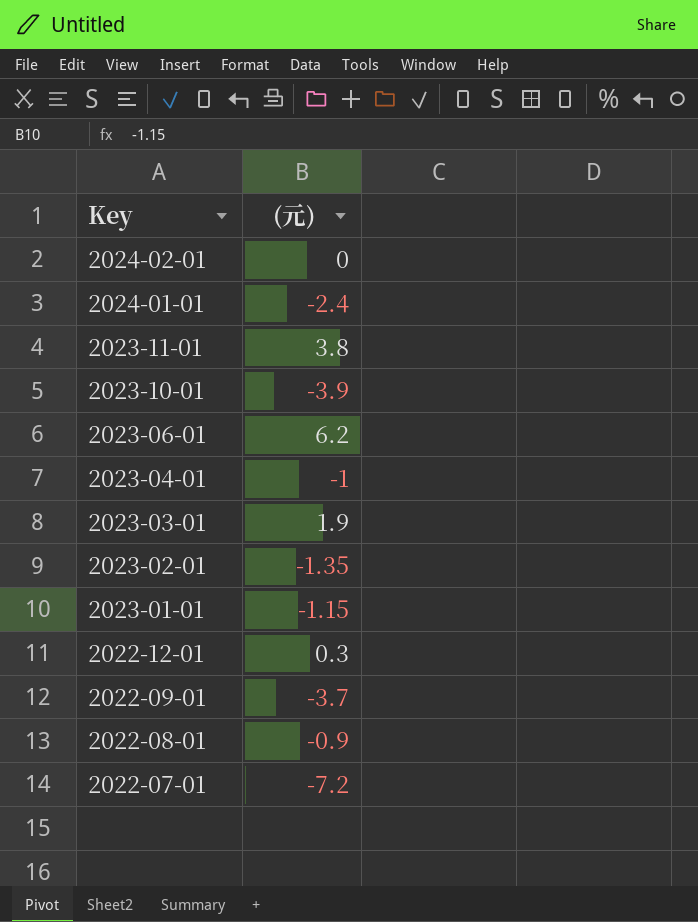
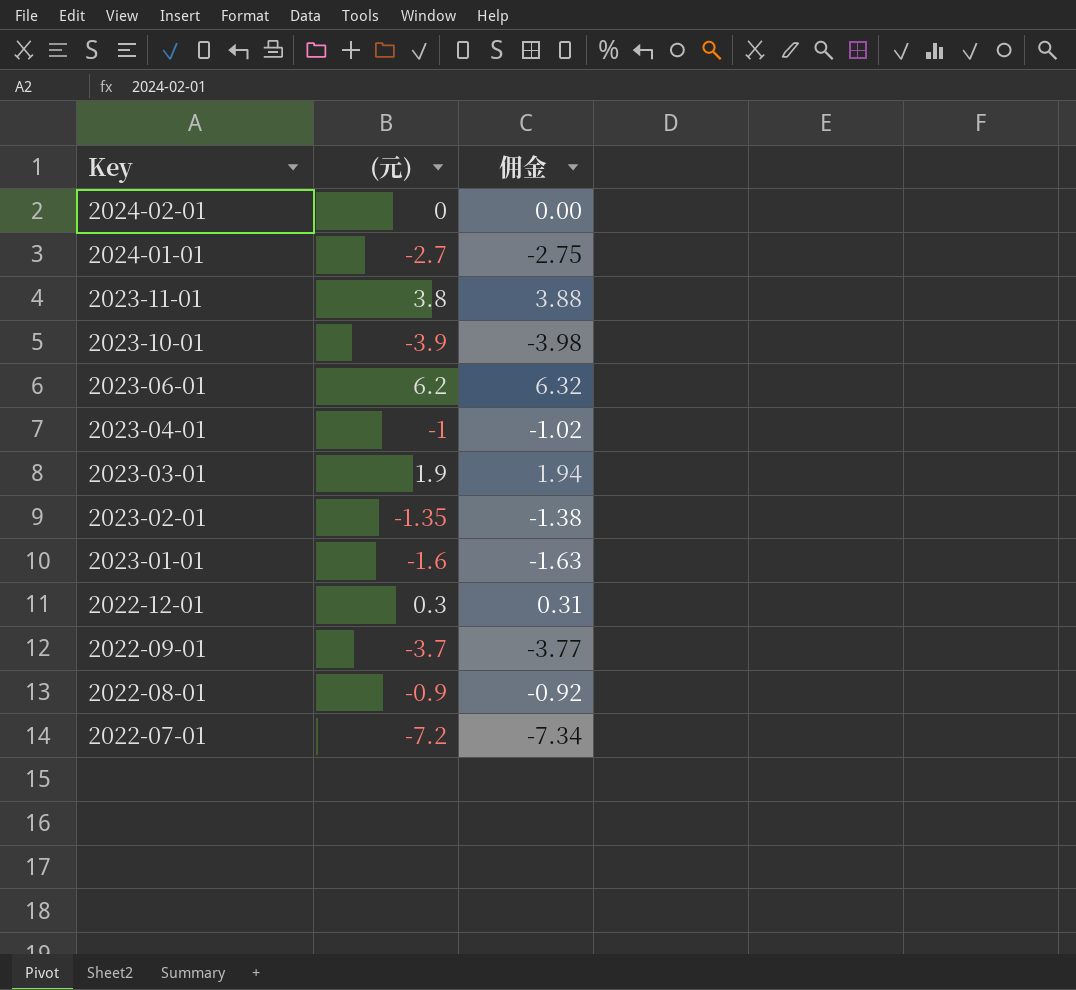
column 佣金 | formula: none -> [(元)] * 1.02
2024-01-01 | (元): -2.4 -> -2.7
2023-01-01 | (元): -1.15 -> -1.6

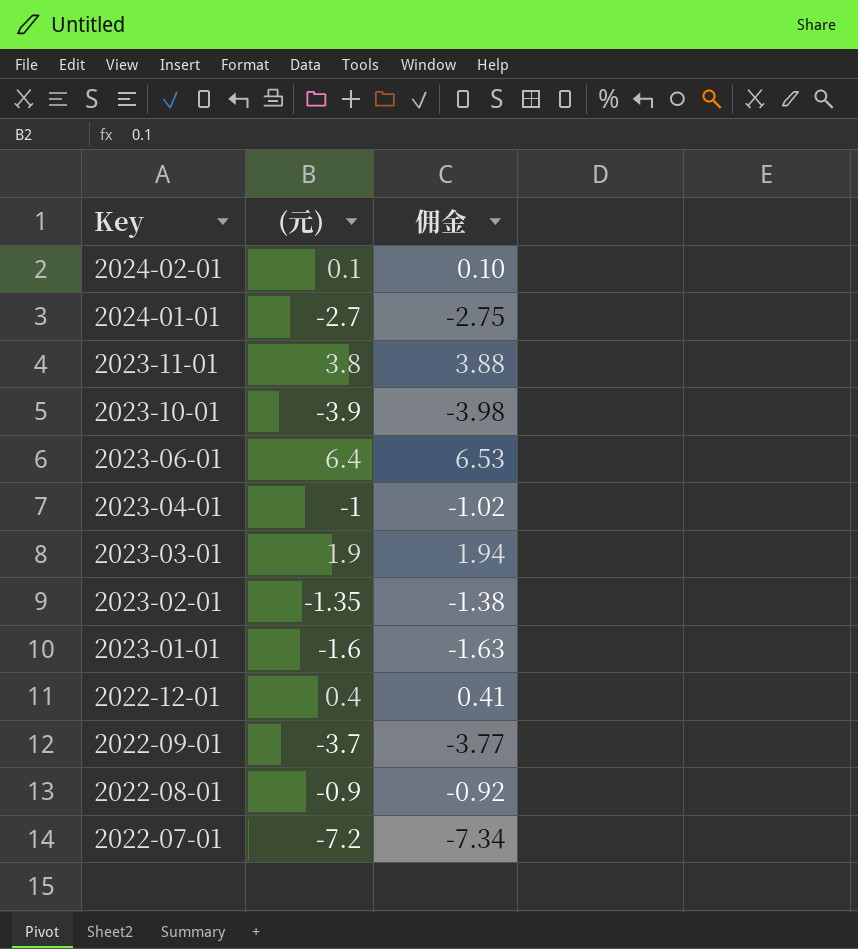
2024-02-01 | (元): 0 -> 0.1
2024-02-01 | 佣金: 0.00 -> 0.10
2023-06-01 | (元): 6.2 -> 6.4
2023-06-01 | 佣金: 6.32 -> 6.53
2022-12-01 | (元): 0.3 -> 0.4
2022-12-01 | 佣金: 0.31 -> 0.41

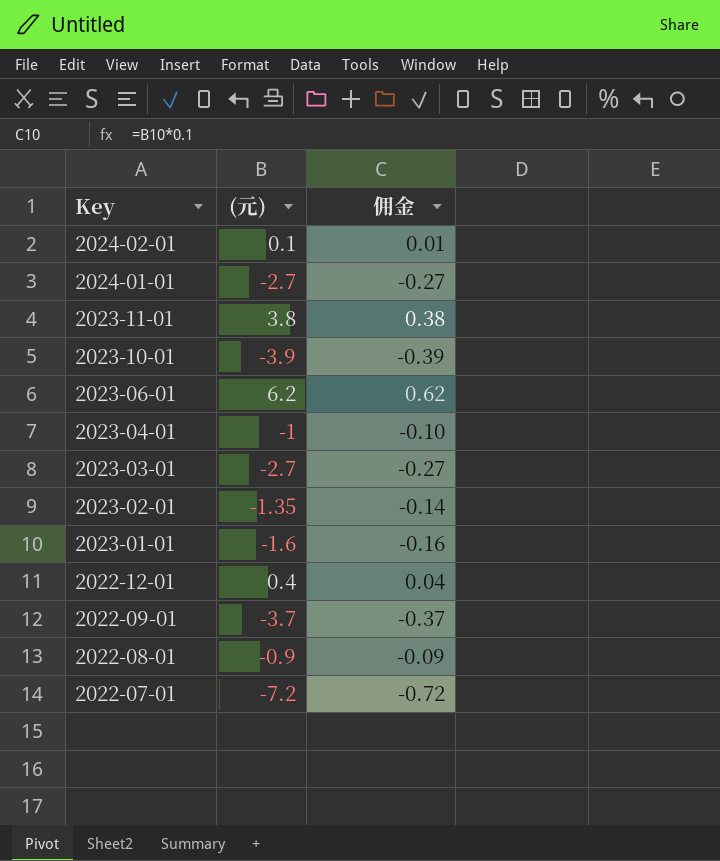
column 佣金 | formula: [(元)] * 1.02 -> [(元)] * 0.1
2023-06-01 | (元): 6.4 -> 6.2
2023-03-01 | (元): 1.9 -> -2.7

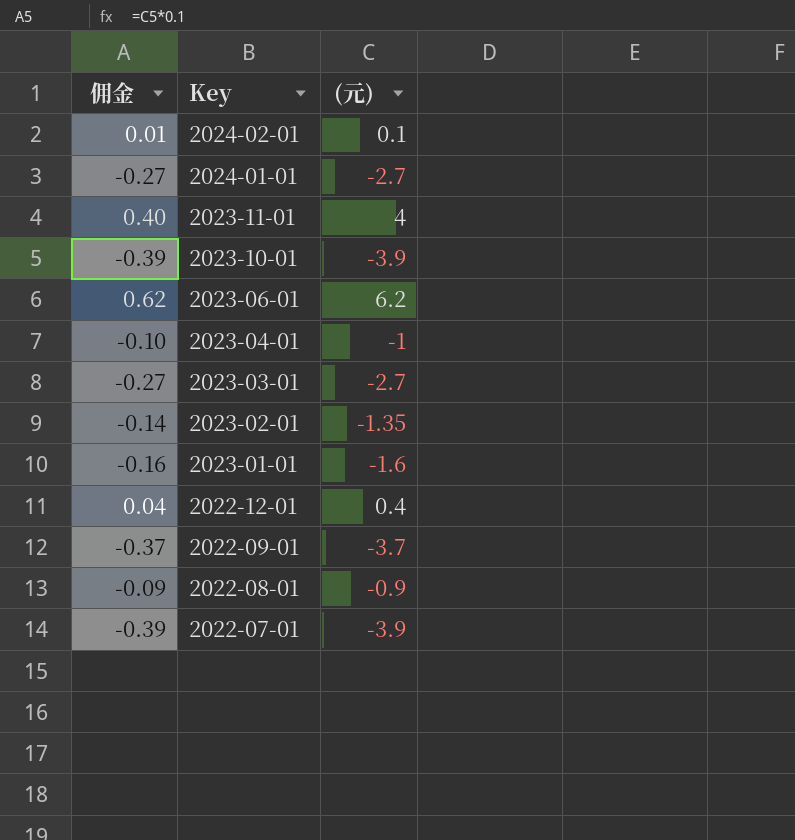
column 佣金 | position: 3 -> 1
2023-11-01 | 佣金: 0.38 -> 0.40
2023-11-01 | (元): 3.8 -> 4
2022-07-01 | 佣金: -0.72 -> -0.39
2022-07-01 | (元): -7.2 -> -3.9

